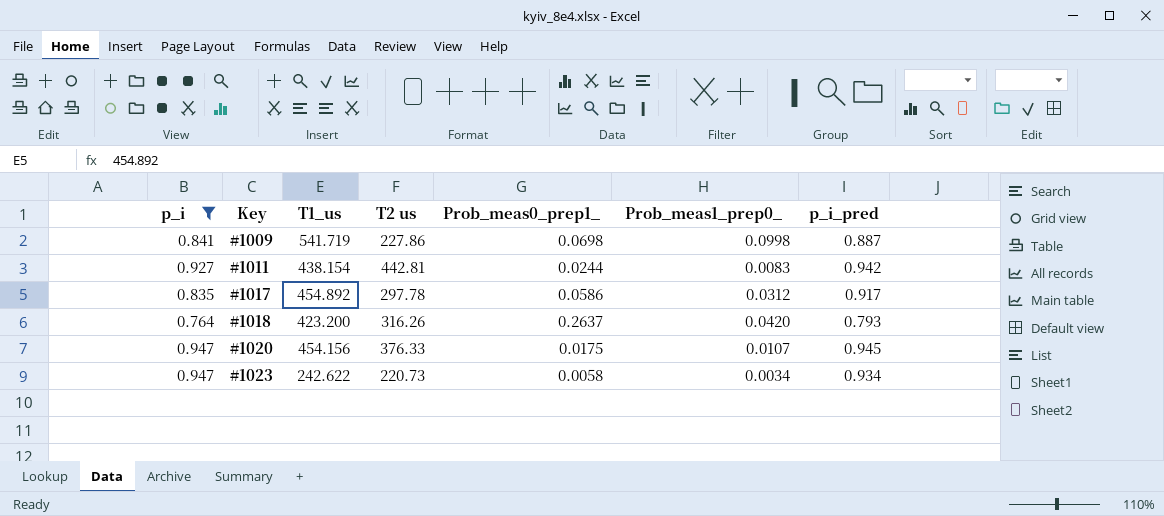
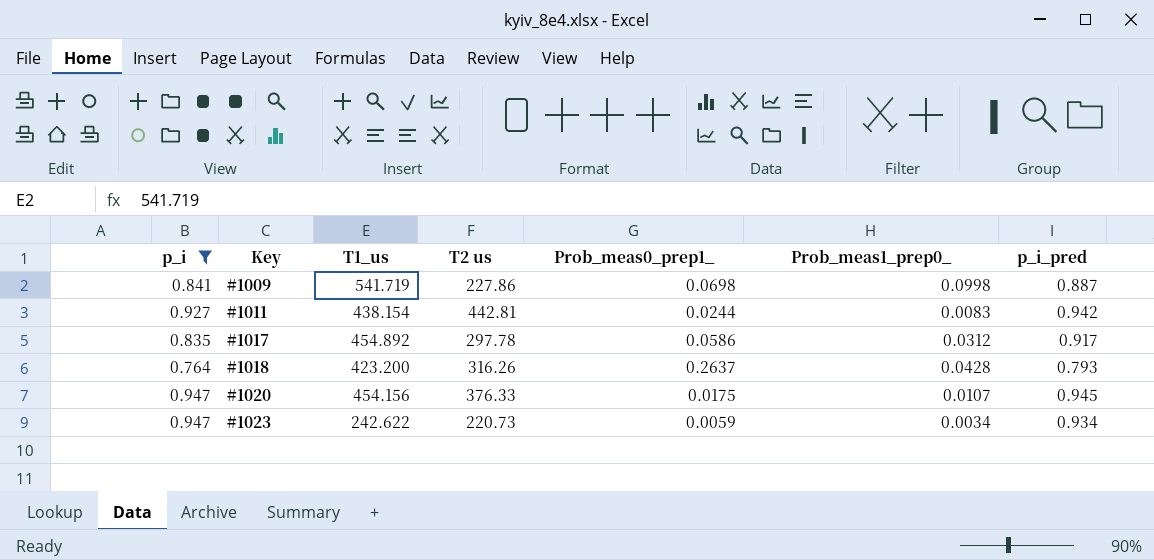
#1018 | Prob_meas1_prep0_: 0.0420 -> 0.0428
#1023 | Prob_meas0_prep1_: 0.0058 -> 0.0059

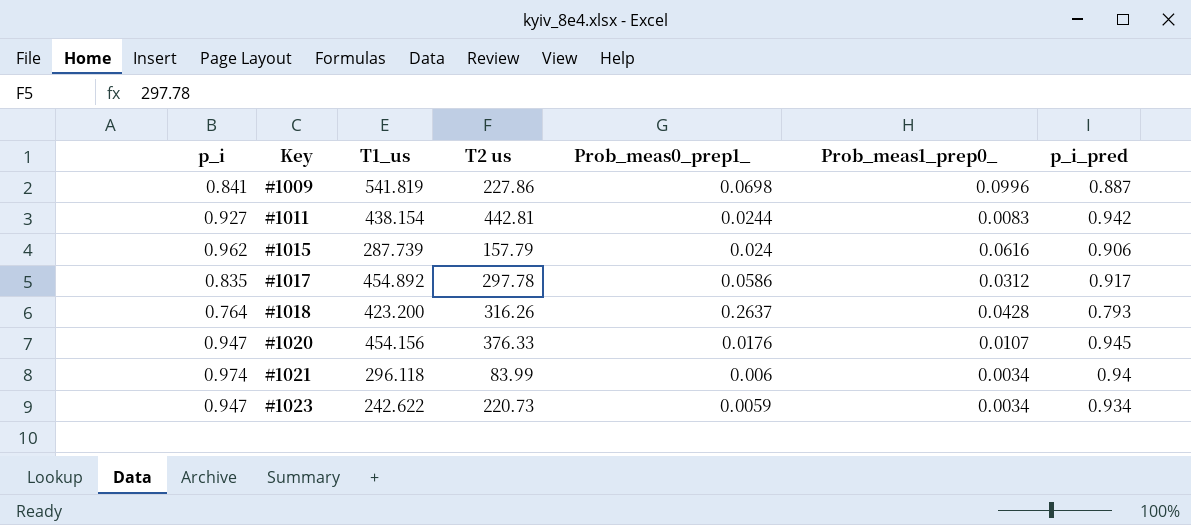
filter: p_i <= 0.947 -> none
#1009 | T1_us: 541.719 -> 541.819
#1009 | Prob_meas1_prep0_: 0.0998 -> 0.0996
#1020 | Prob_meas0_prep1_: 0.0175 -> 0.0176

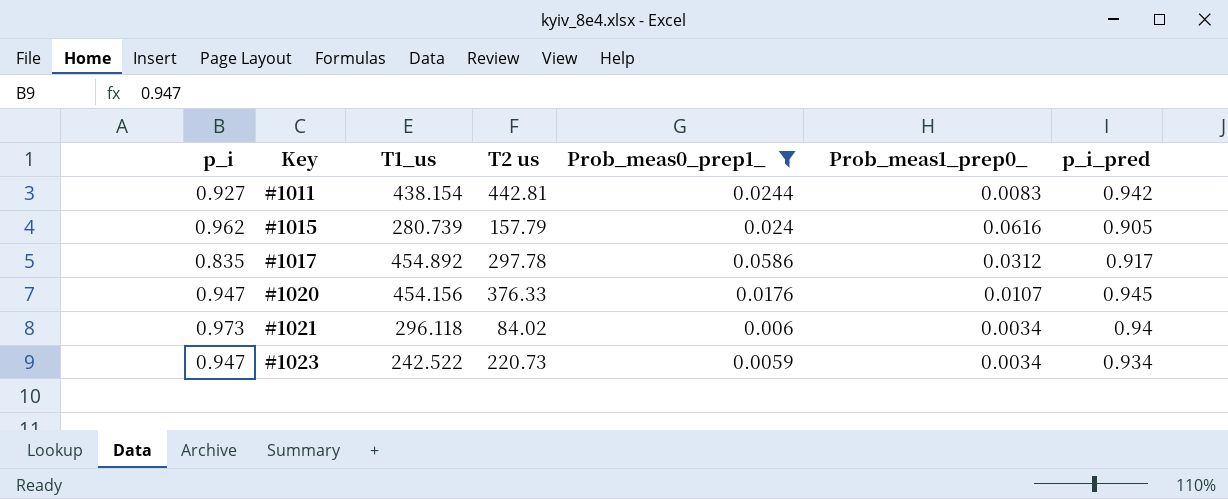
filter: none -> Prob_meas0_prep1_ <= 0.0586
#1015 | T1_us: 287.739 -> 280.739
#1015 | p_i_pred: 0.906 -> 0.905
#1021 | p_i: 0.974 -> 0.973
#1021 | T2 us: 83.99 -> 84.02
#1023 | T1_us: 242.622 -> 242.522

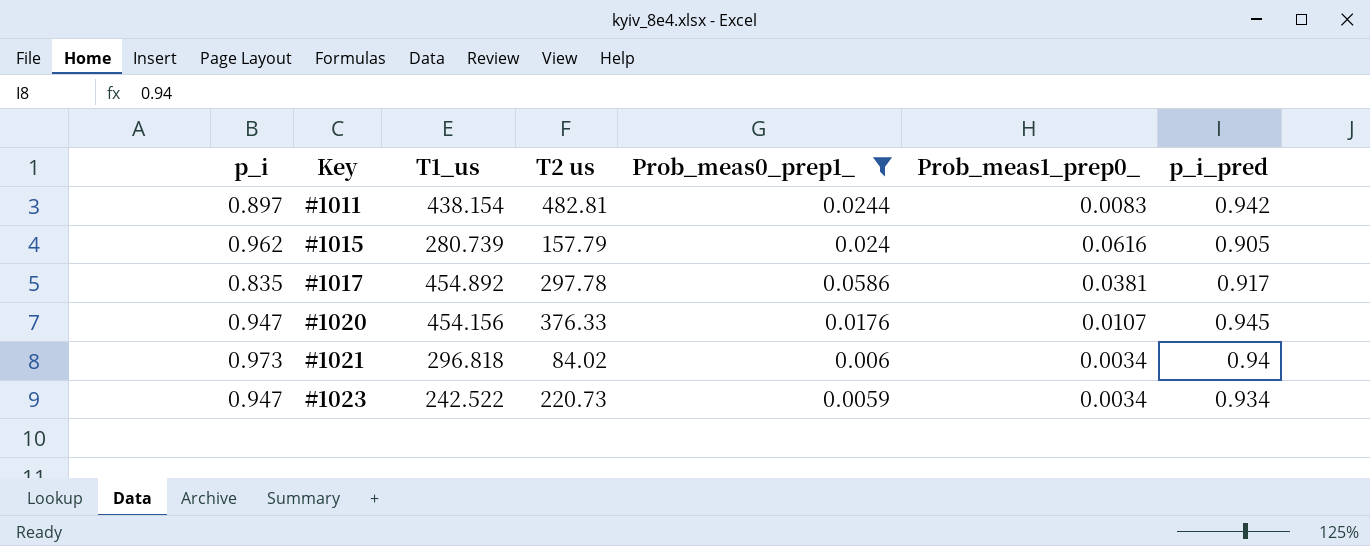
#1011 | p_i: 0.927 -> 0.897
#1011 | T2 us: 442.81 -> 482.81
#1017 | Prob_meas1_prep0_: 0.0312 -> 0.0381
#1021 | T1_us: 296.118 -> 296.818

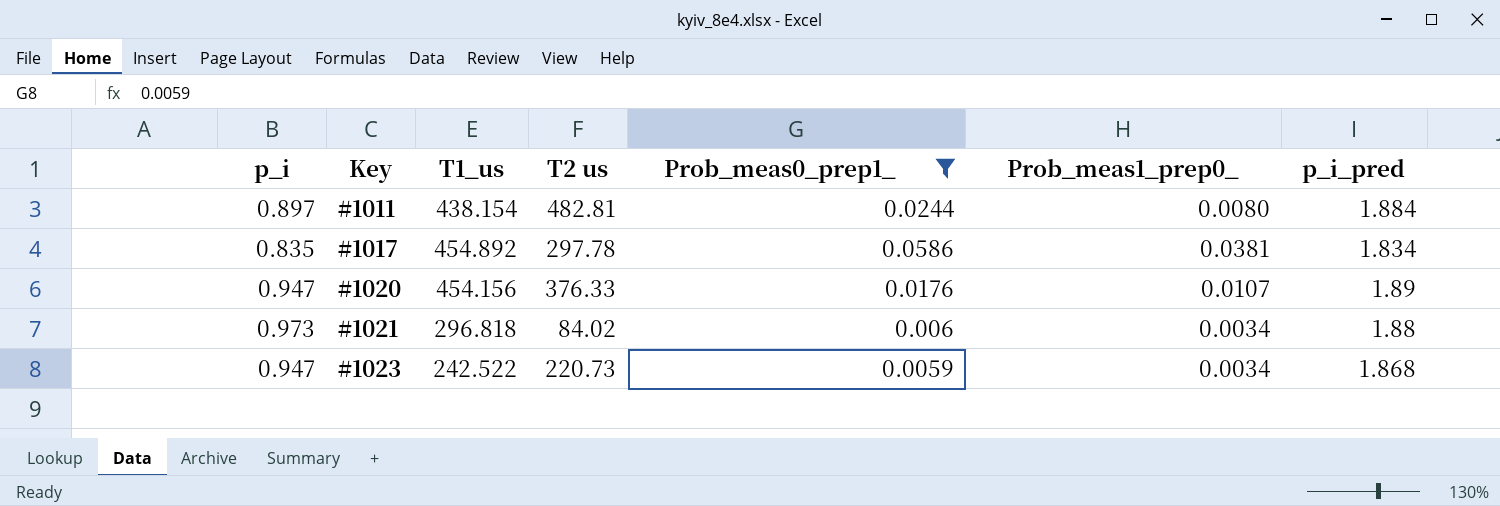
row #1015: 0.962 | 280.739 | 157.79 | 0.024 | 0.0616 | 0.905 -> none
#1011 | Prob_meas1_prep0_: 0.0083 -> 0.0080
#1011 | p_i_pred: 0.942 -> 1.884
#1017 | p_i_pred: 0.917 -> 1.834
#1020 | p_i_pred: 0.945 -> 1.89
#1021 | p_i_pred: 0.94 -> 1.88
#1023 | p_i_pred: 0.934 -> 1.868

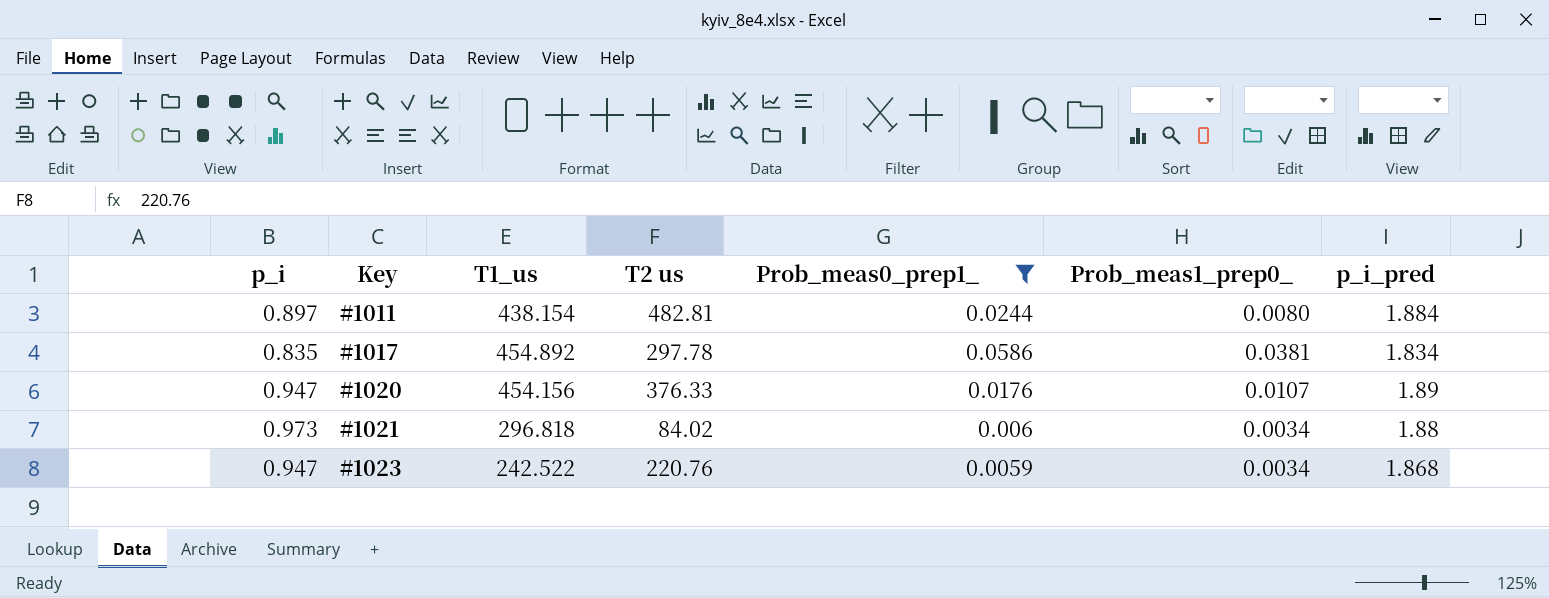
#1023 | T2 us: 220.73 -> 220.76

